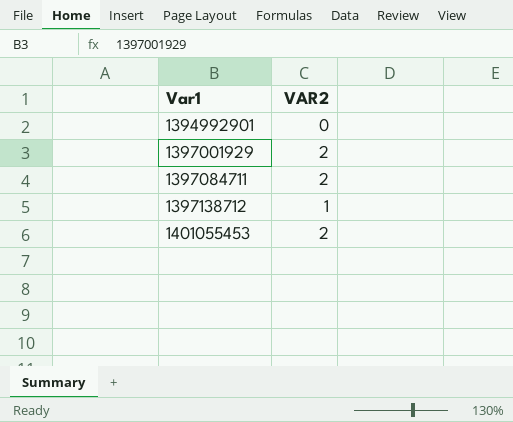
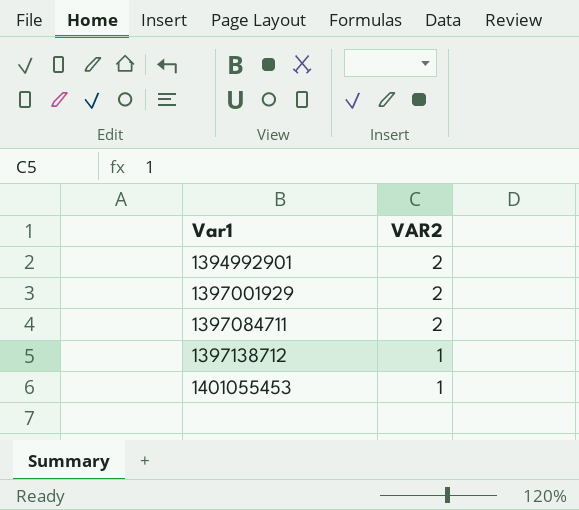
1394992901 | VAR2: 0 -> 2
1401055453 | VAR2: 2 -> 1

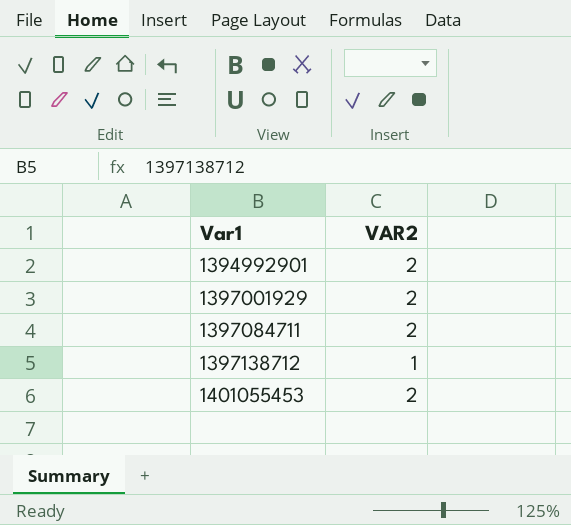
1401055453 | VAR2: 1 -> 2

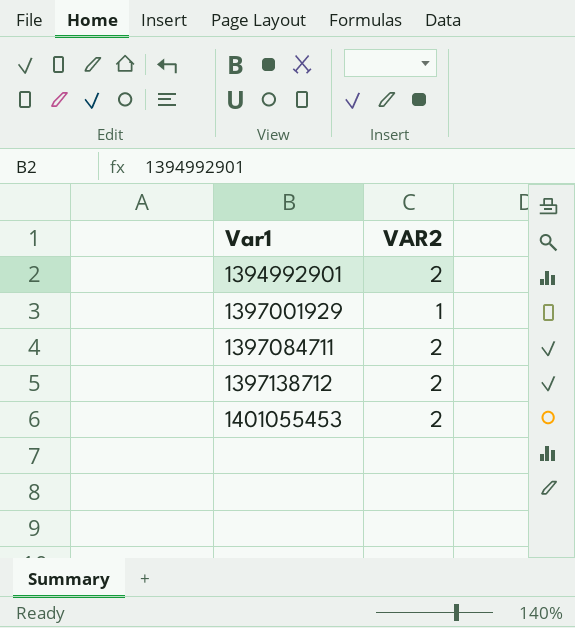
1397001929 | VAR2: 2 -> 1
1397138712 | VAR2: 1 -> 2

